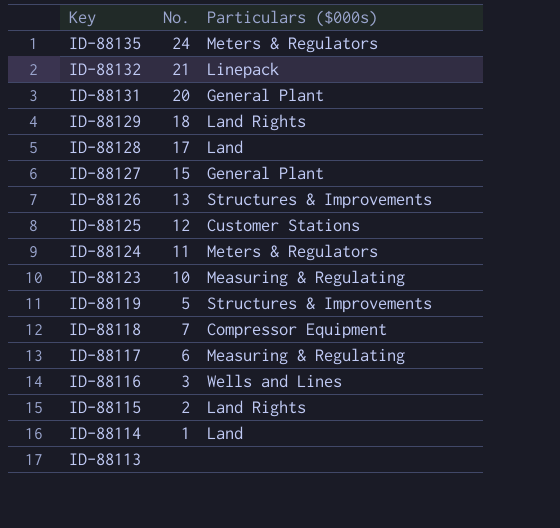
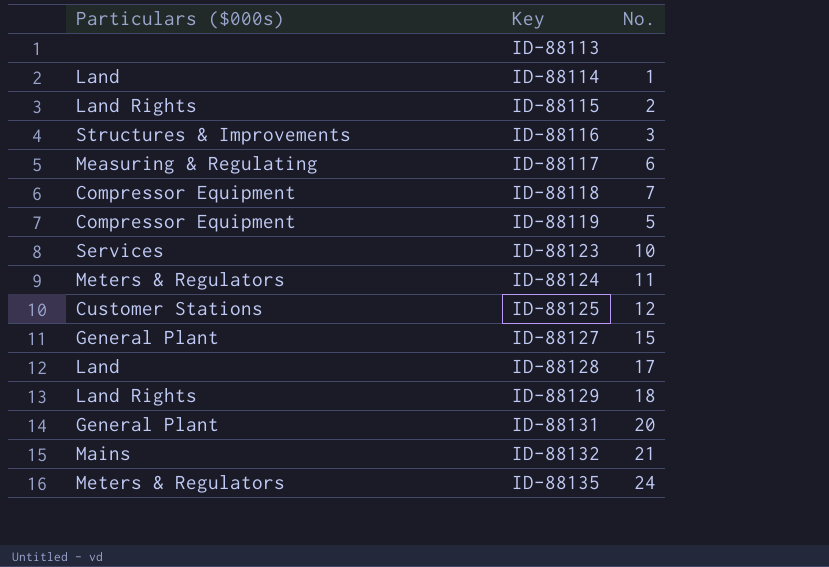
row order: Key descending -> Key ascending
column Particulars ($000s) | position: 3 -> 1
row ID-88126: 13 | Structures & Improvements -> none
ID-88116 | Particulars ($000s): Wells and Lines -> Structures & Improvements
ID-88119 | Particulars ($000s): Structures & Improvements -> Compressor Equipment
ID-88123 | Particulars ($000s): Measuring & Regulating -> Services
ID-88132 | Particulars ($000s): Linepack -> Mains

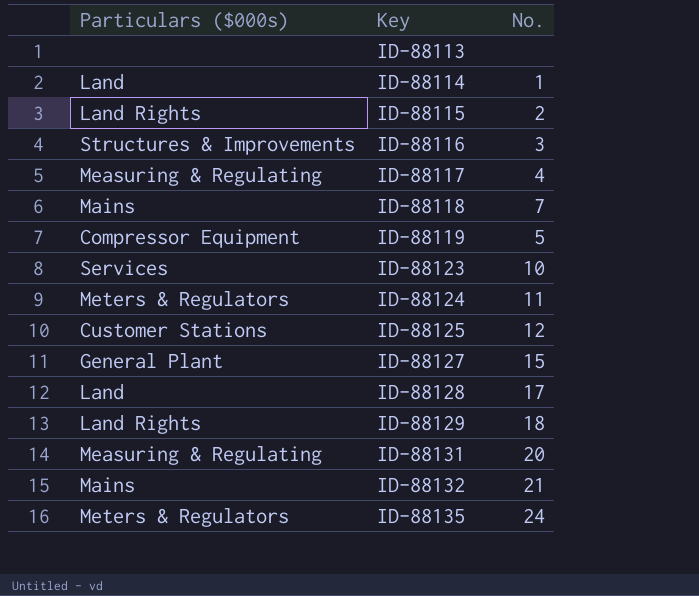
ID-88117 | No.: 6 -> 4
ID-88118 | Particulars ($000s): Compressor Equipment -> Mains
ID-88131 | Particulars ($000s): General Plant -> Measuring & Regulating

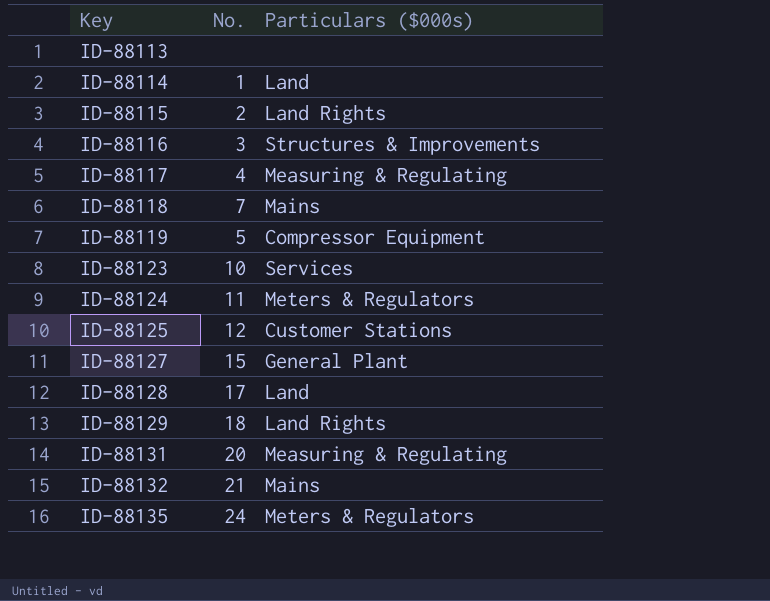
column Particulars ($000s) | position: 1 -> 3

